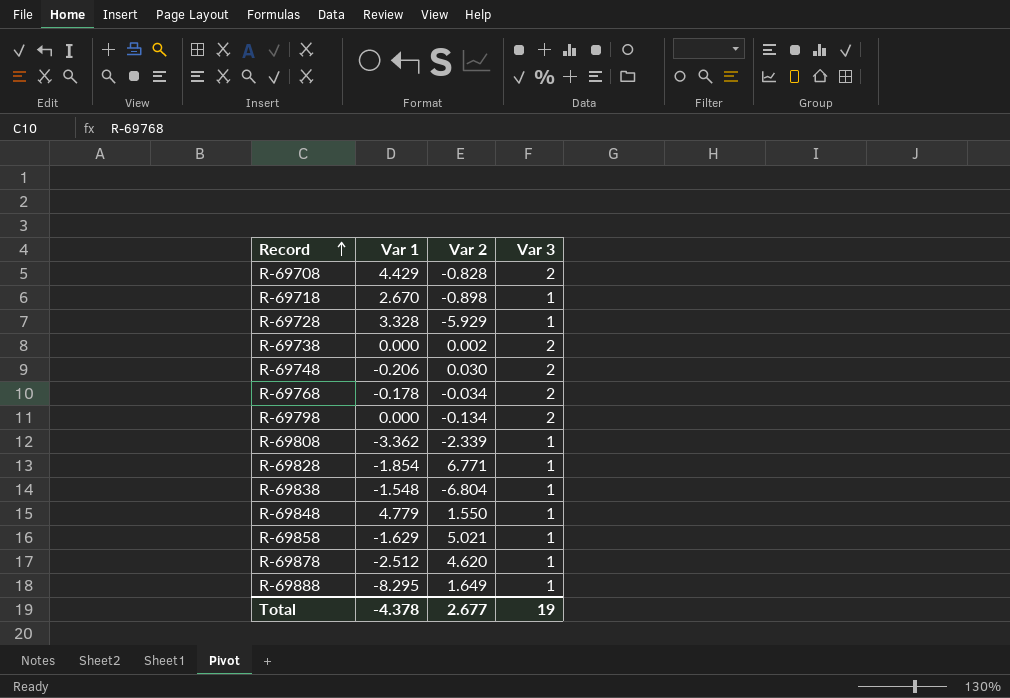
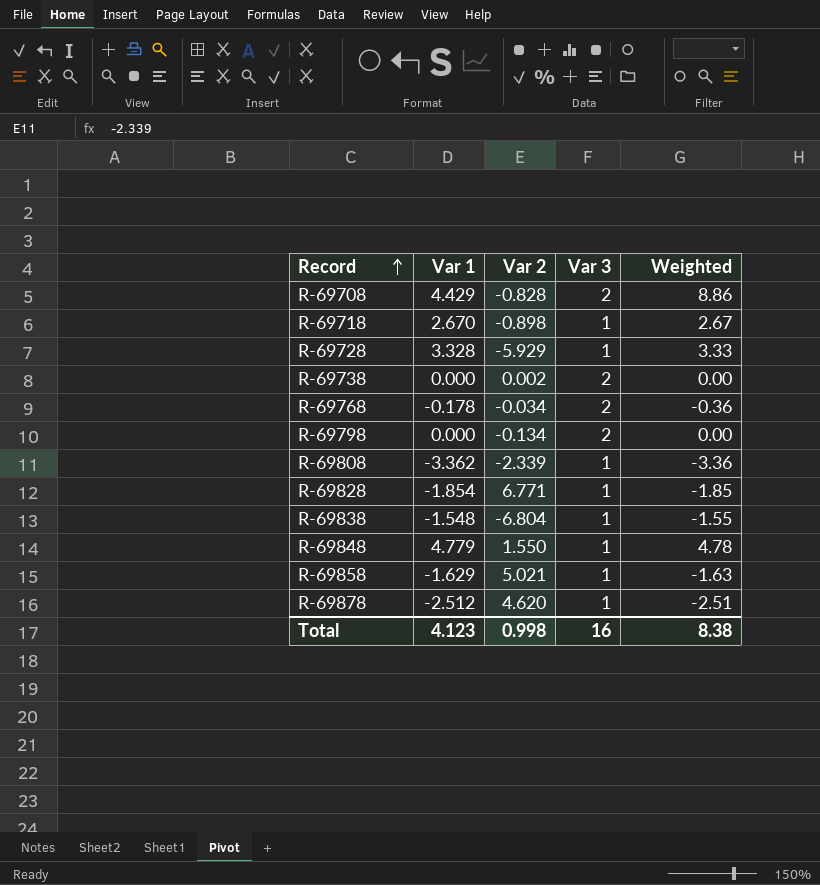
column Weighted | formula: none -> [Var 1] * [Var 3]
row R-69748: -0.206 | 0.030 | 2 -> none
row R-69888: -8.295 | 1.649 | 1 -> none
Total | Var 1: -4.378 -> 4.123
Total | Var 2: 2.677 -> 0.998
Total | Var 3: 19 -> 16

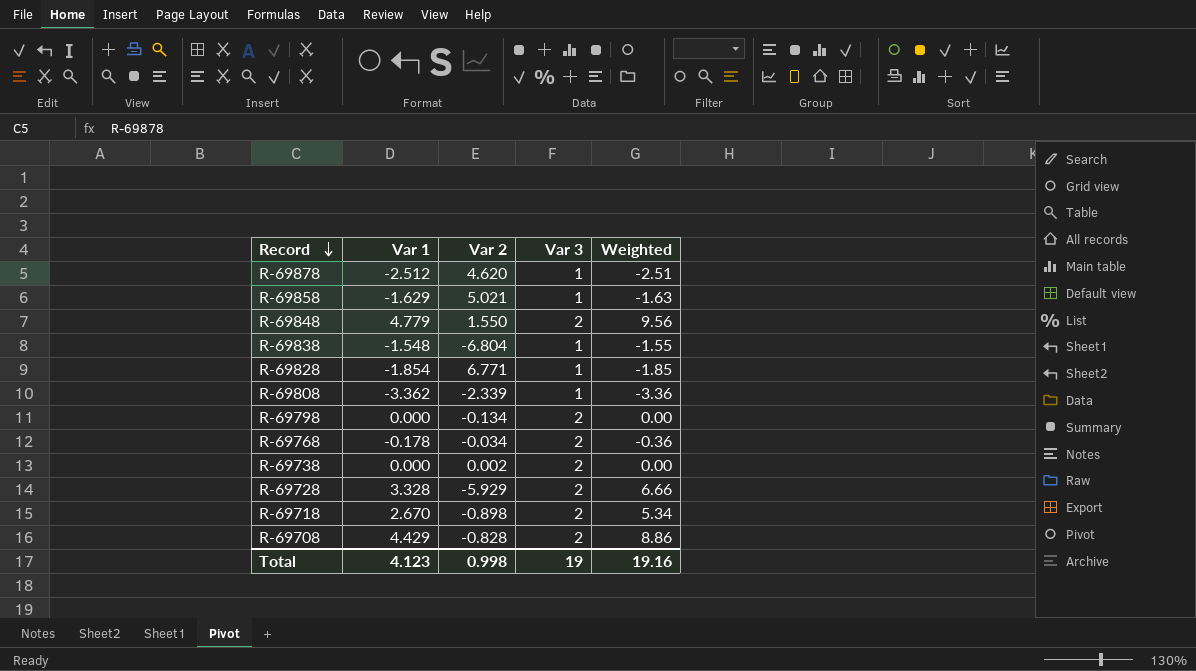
row order: Record ascending -> Record descending
R-69848 | Var 3: 1 -> 2
R-69848 | Weighted: 4.78 -> 9.56
R-69728 | Var 3: 1 -> 2
R-69728 | Weighted: 3.33 -> 6.66
R-69718 | Var 3: 1 -> 2
R-69718 | Weighted: 2.67 -> 5.34
Total | Var 3: 16 -> 19
Total | Weighted: 8.38 -> 19.16

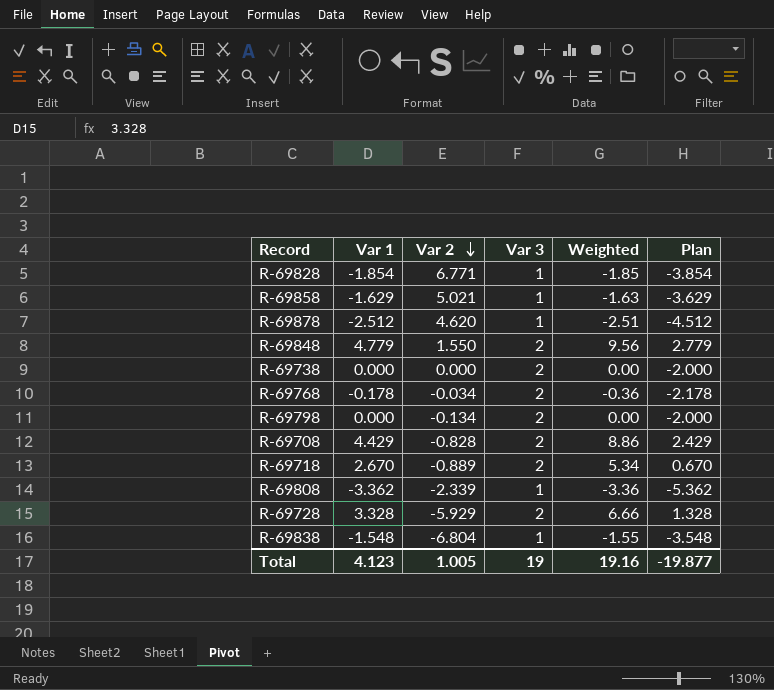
row order: Record descending -> Var 2 descending
column Plan | formula: none -> [Var 1] - 2
R-69738 | Var 2: 0.002 -> 0.000
R-69718 | Var 2: -0.898 -> -0.889
Total | Var 2: 0.998 -> 1.005

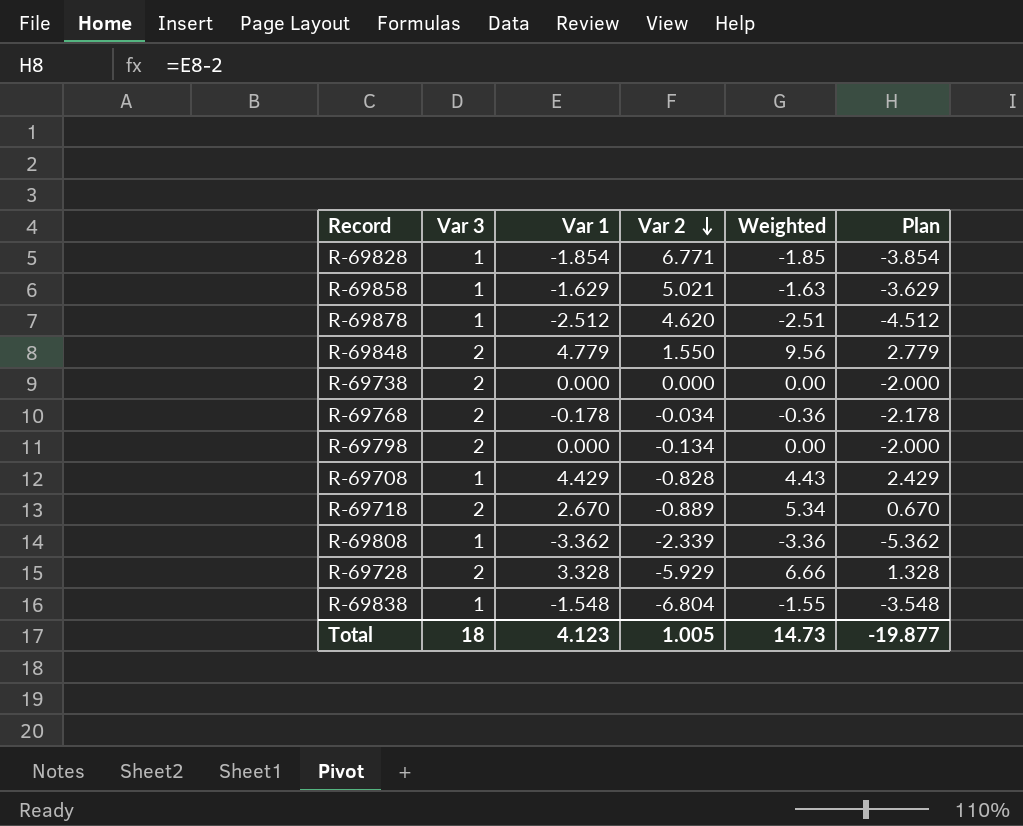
column Var 3 | position: 4 -> 2
R-69708 | Var 3: 2 -> 1
R-69708 | Weighted: 8.86 -> 4.43
Total | Var 3: 19 -> 18
Total | Weighted: 19.16 -> 14.73

